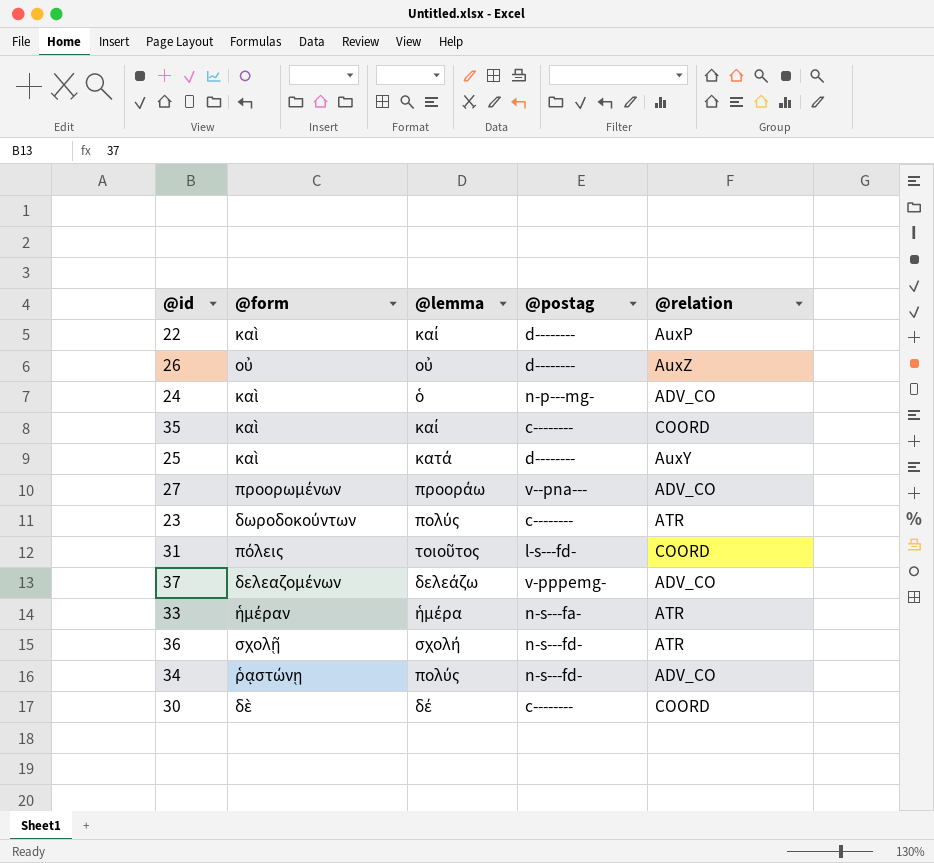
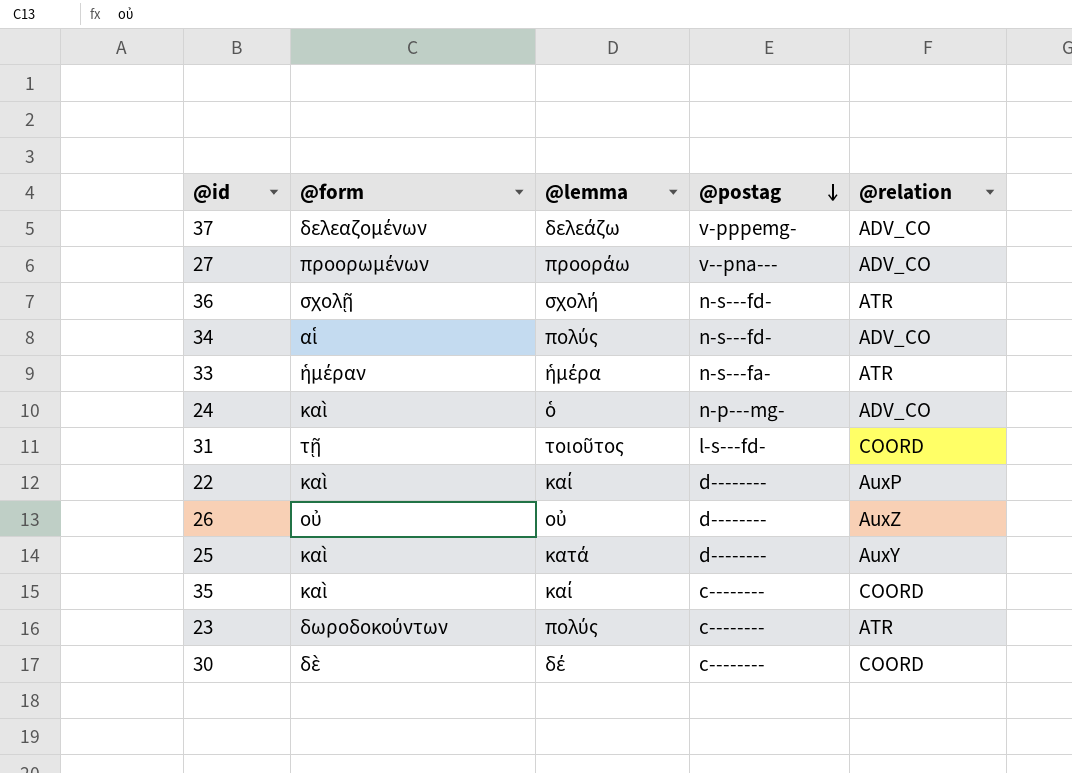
row order: none -> @postag descending
34 | @form: ῥᾳστώνῃ -> αἱ
31 | @form: πόλεις -> τῇ

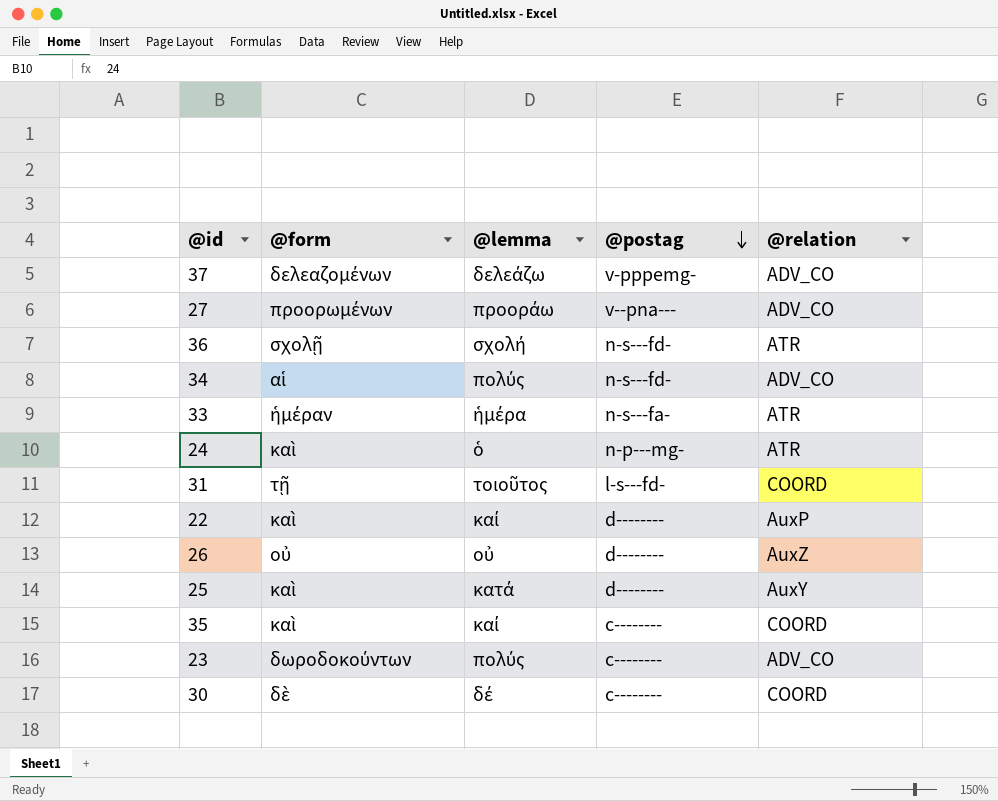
24 | @relation: ADV_CO -> ATR
23 | @relation: ATR -> ADV_CO

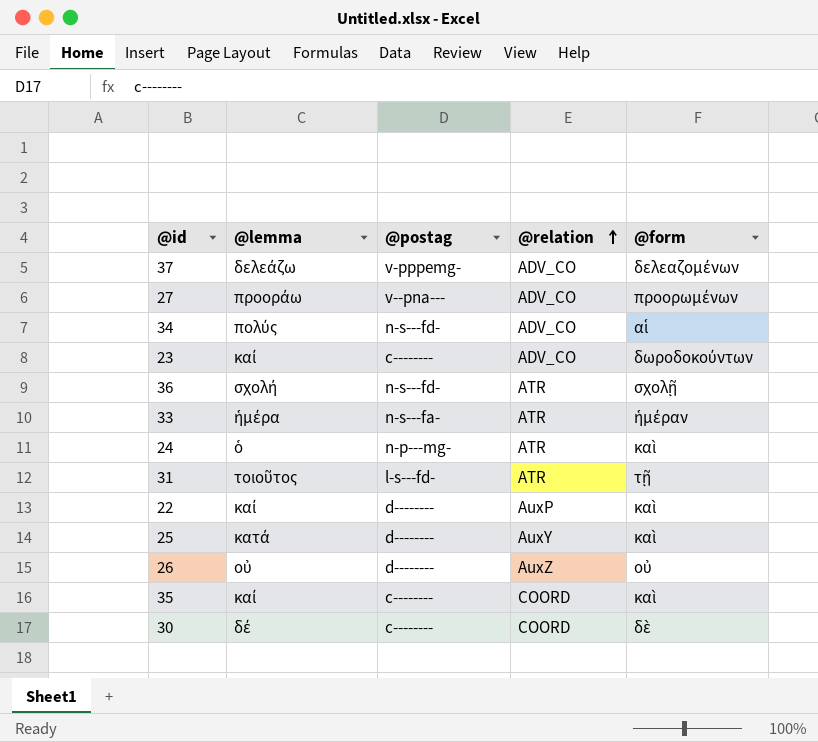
row order: @postag descending -> @relation ascending
column @form | position: 2 -> 5
23 | @lemma: πολύς -> καί
31 | @relation: COORD -> ATR

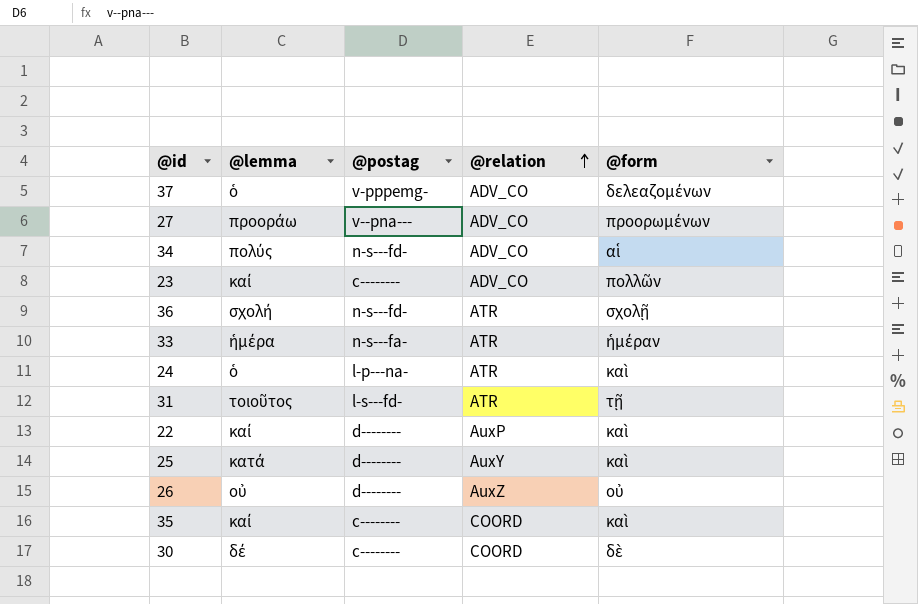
37 | @lemma: δελεάζω -> ὁ
23 | @form: δωροδοκούντων -> πολλῶν
24 | @postag: n-p---mg- -> l-p---na-

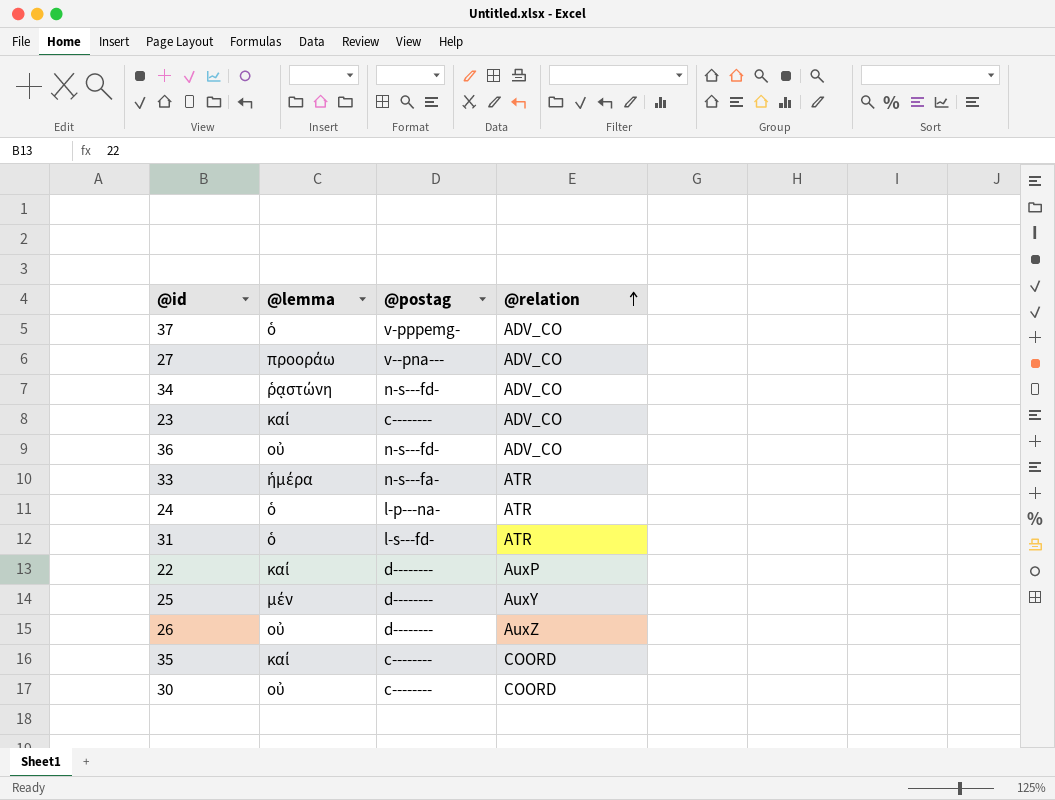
column @form | position: 5 -> none
34 | @lemma: πολύς -> ῥᾳστώνη
36 | @lemma: σχολή -> οὐ
36 | @relation: ATR -> ADV_CO
31 | @lemma: τοιοῦτος -> ὁ
25 | @lemma: κατά -> μέν
30 | @lemma: δέ -> οὐ

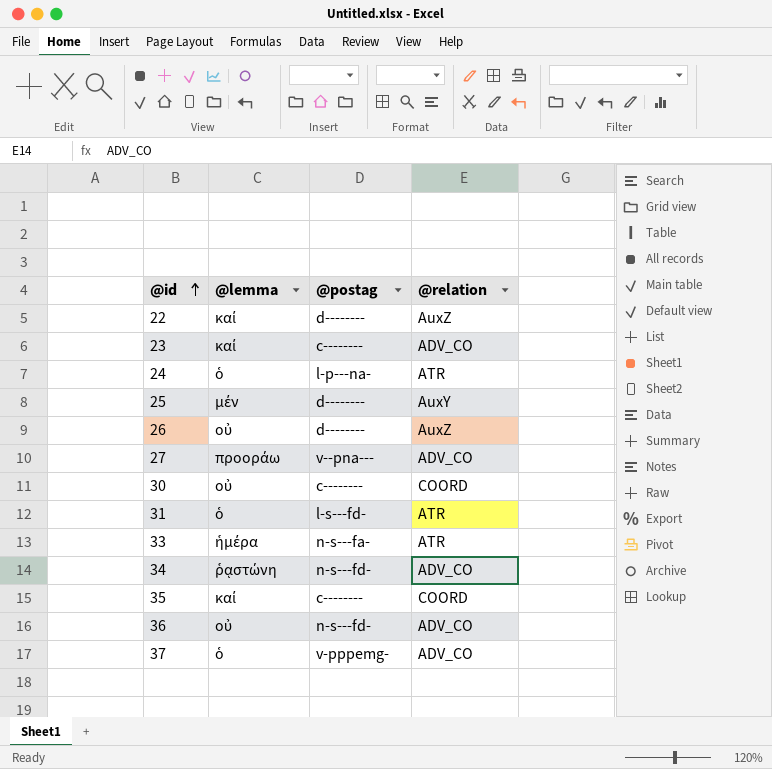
row order: @relation ascending -> @id ascending
22 | @relation: AuxP -> AuxZ

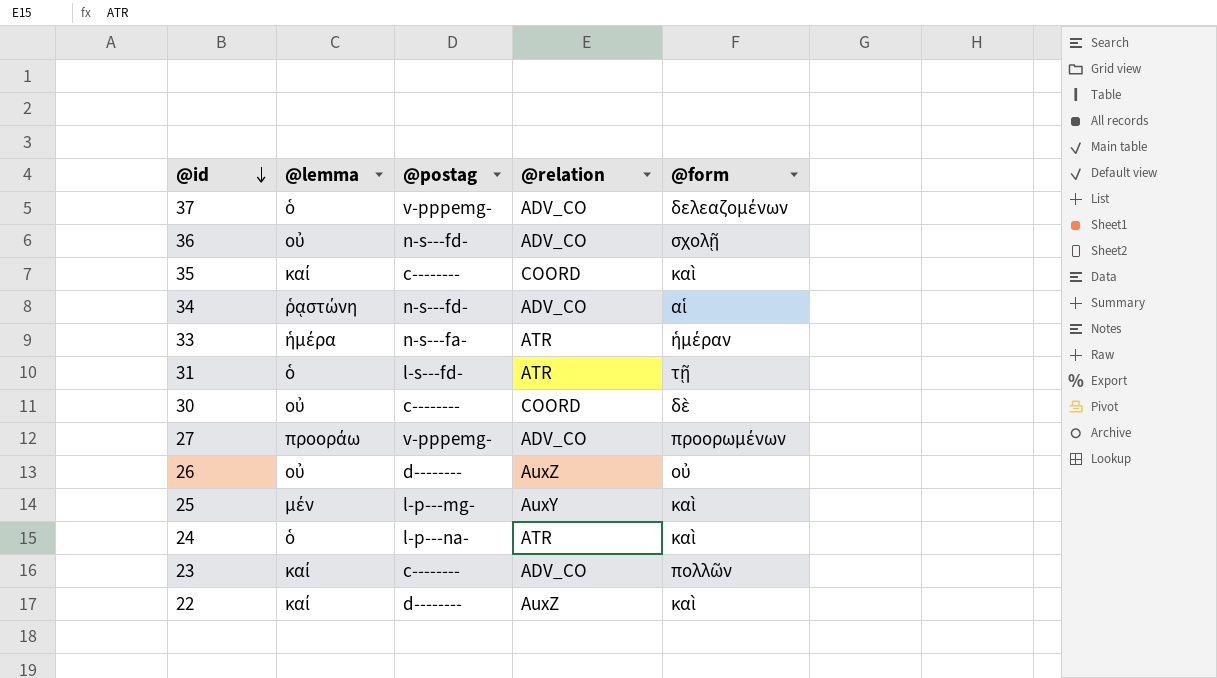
row order: @id ascending -> @id descending
column @form | position: none -> 5
27 | @postag: v--pna--- -> v-pppemg-
25 | @postag: d-------- -> l-p---mg-

